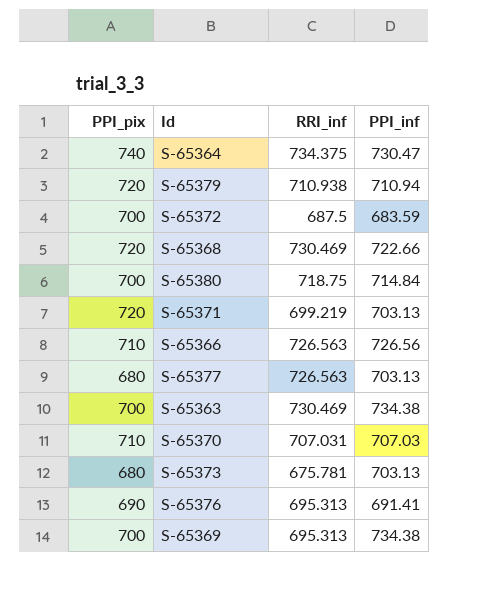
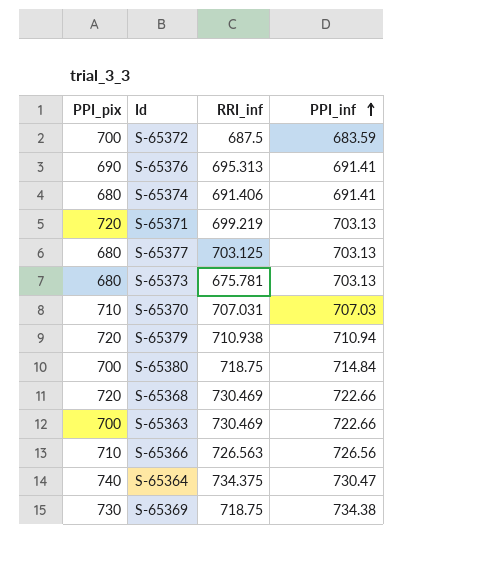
row order: none -> PPI_inf ascending
row S-65374: none -> 680 | 691.406 | 691.41
S-65377 | RRI_inf: 726.563 -> 703.125
S-65363 | PPI_inf: 734.38 -> 722.66
S-65369 | PPI_pix: 700 -> 730
S-65369 | RRI_inf: 695.313 -> 718.75

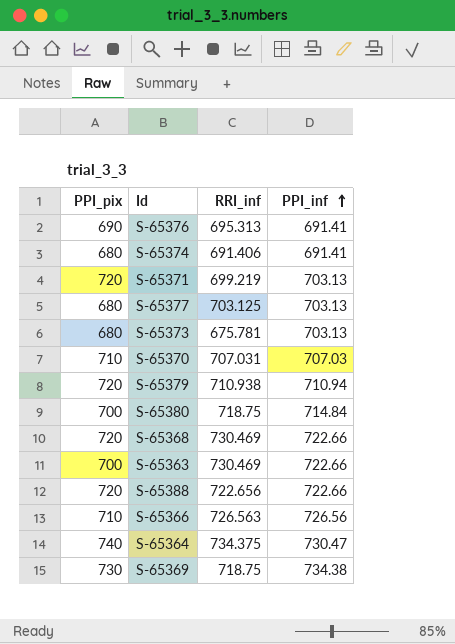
row S-65372: 700 | 687.5 | 683.59 -> none
row S-65388: none -> 720 | 722.656 | 722.66

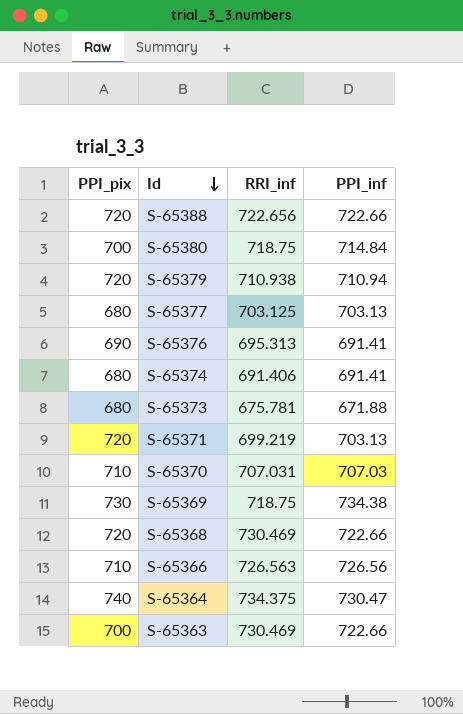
row order: PPI_inf ascending -> Id descending
S-65373 | PPI_inf: 703.13 -> 671.88

